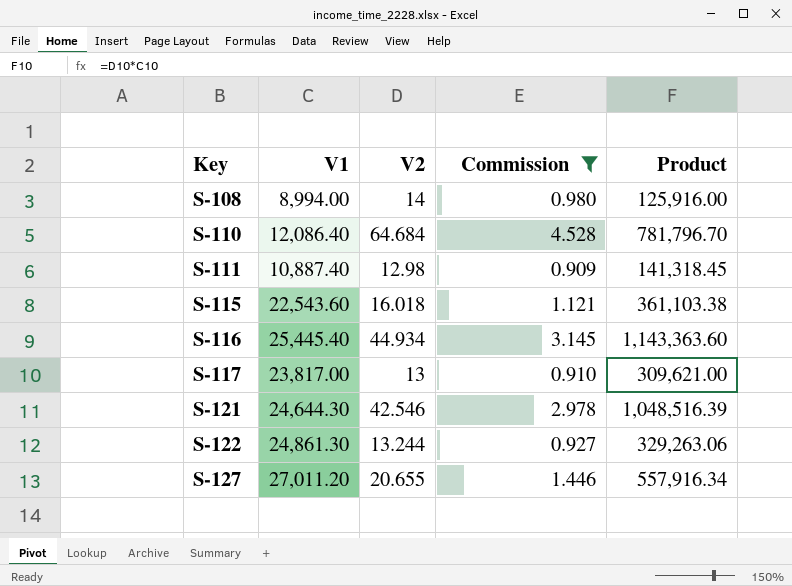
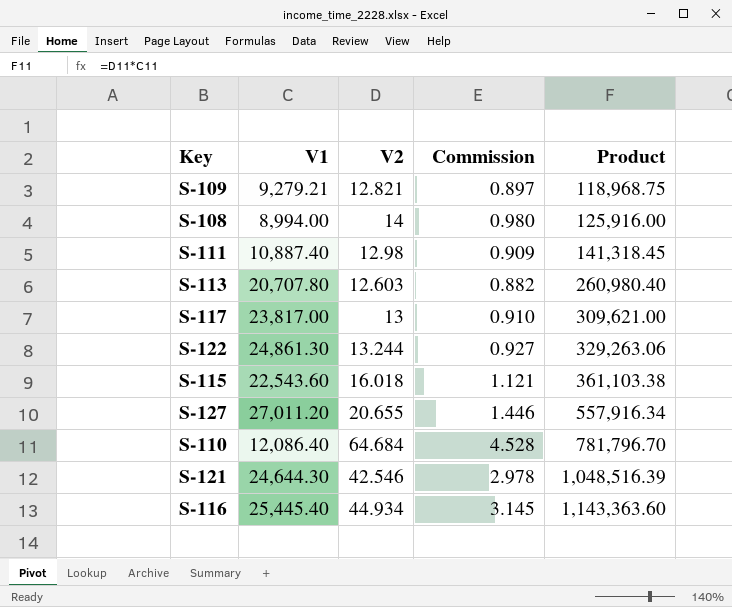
filter: Commission >= 0.909 -> none
row order: Key ascending -> Product ascending

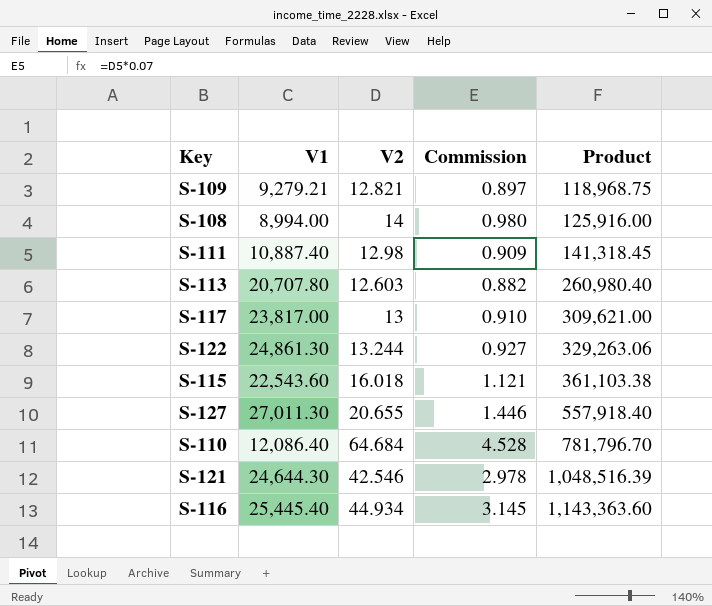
S-127 | V1: 27,011.20 -> 27,011.30
S-127 | Product: 557,916.34 -> 557,918.40

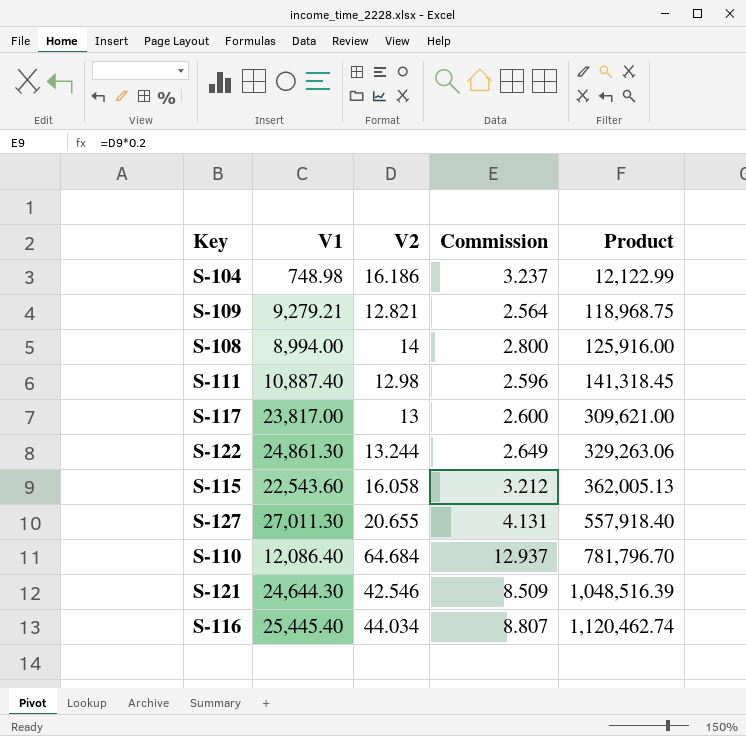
column Commission | formula: [V2] * 0.07 -> [V2] * 0.2
row S-113: 20,707.80 | 12.603 | 0.882 | 260,980.40 -> none
row S-104: none -> 748.98 | 16.186 | 3.237 | 12,122.99
S-115 | V2: 16.018 -> 16.058
S-115 | Product: 361,103.38 -> 362,005.13
S-116 | V2: 44.934 -> 44.034
S-116 | Product: 1,143,363.60 -> 1,120,462.74

